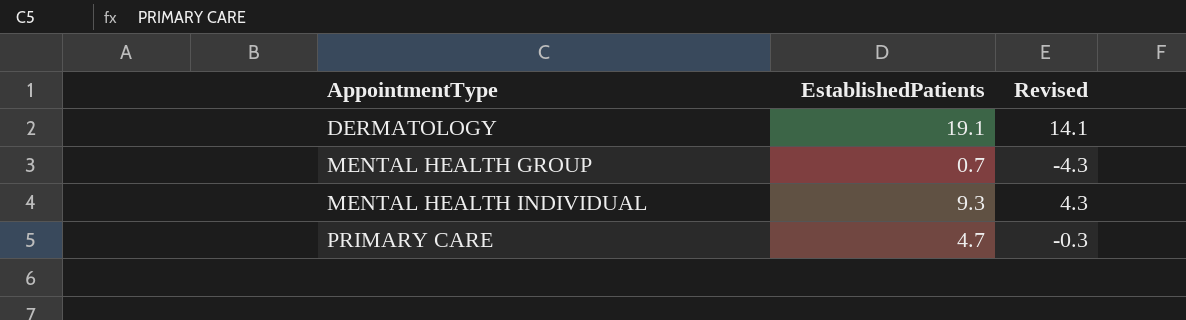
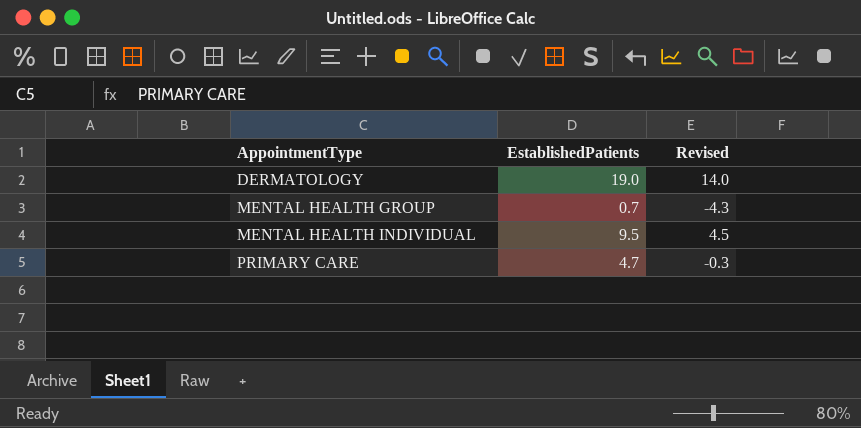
DERMATOLOGY | EstablishedPatients: 19.1 -> 19.0
DERMATOLOGY | Revised: 14.1 -> 14.0
MENTAL HEALTH INDIVIDUAL | EstablishedPatients: 9.3 -> 9.5
MENTAL HEALTH INDIVIDUAL | Revised: 4.3 -> 4.5

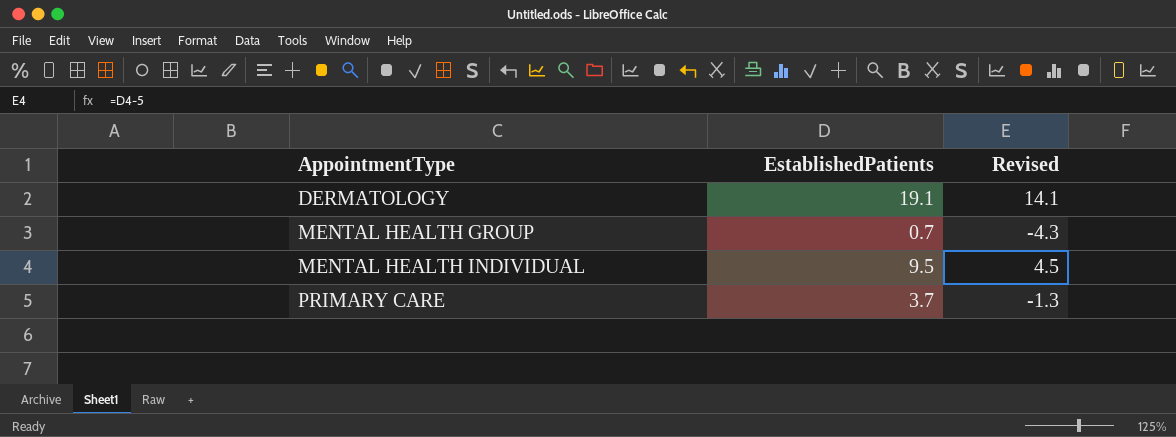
DERMATOLOGY | EstablishedPatients: 19.0 -> 19.1
DERMATOLOGY | Revised: 14.0 -> 14.1
PRIMARY CARE | EstablishedPatients: 4.7 -> 3.7
PRIMARY CARE | Revised: -0.3 -> -1.3

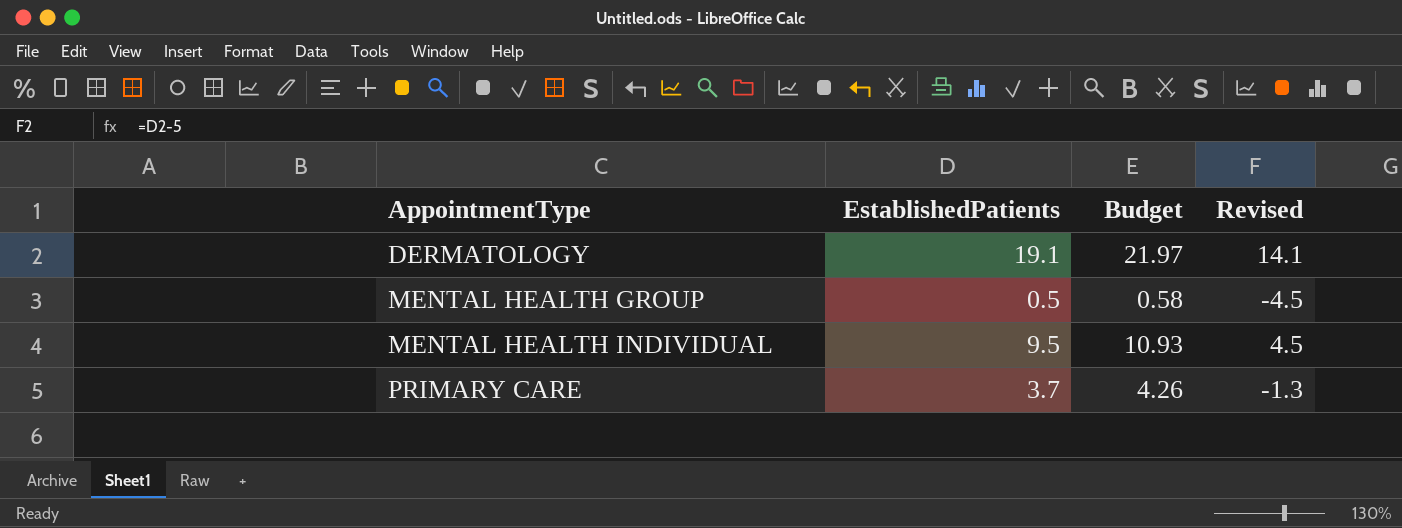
column Budget | formula: none -> [EstablishedPatients] * 1.15
MENTAL HEALTH GROUP | EstablishedPatients: 0.7 -> 0.5
MENTAL HEALTH GROUP | Revised: -4.3 -> -4.5

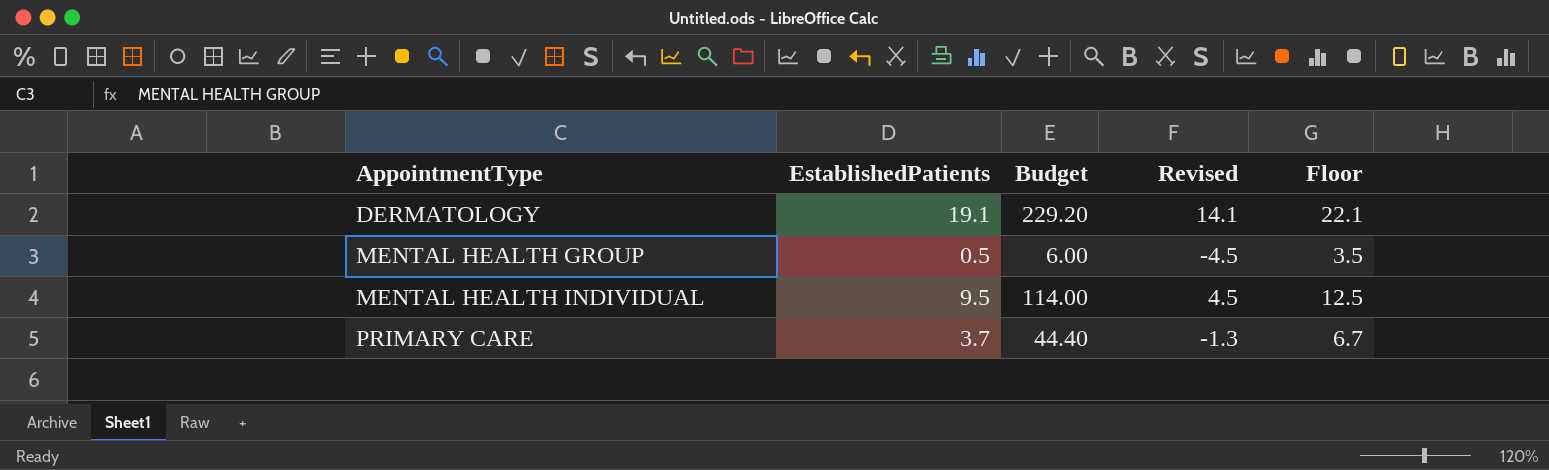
column Budget | formula: [EstablishedPatients] * 1.15 -> [EstablishedPatients] * 12
column Floor | formula: none -> [EstablishedPatients] + 3

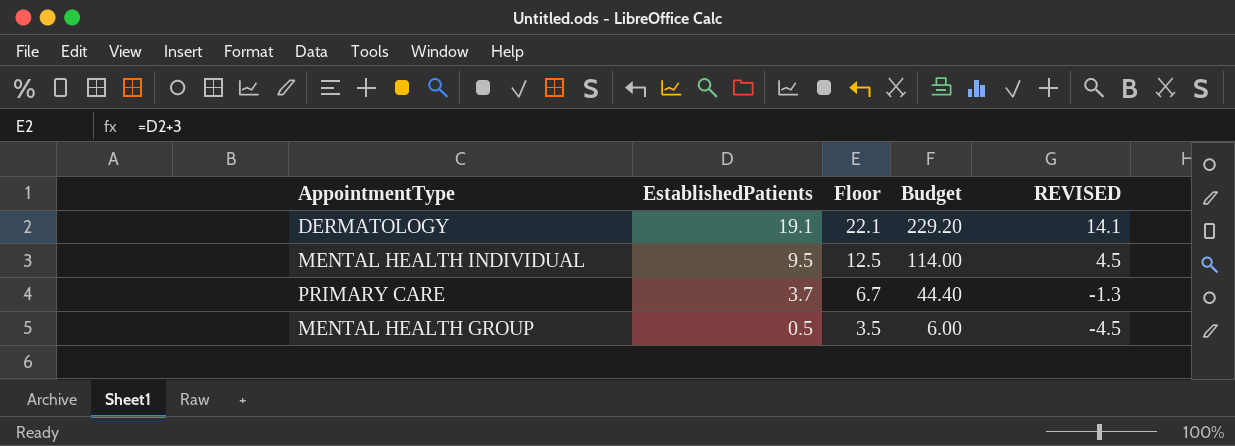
row order: AppointmentType ascending -> EstablishedPatients descending
column Floor | position: 5 -> 3
column name: Revised -> REVISED

